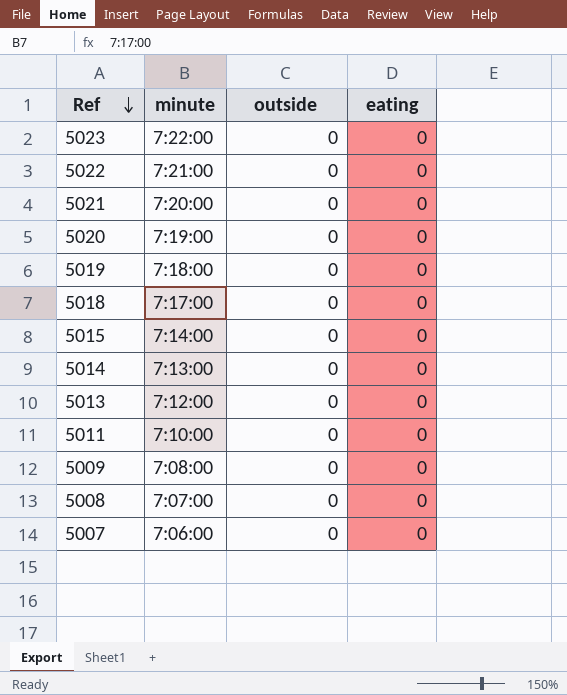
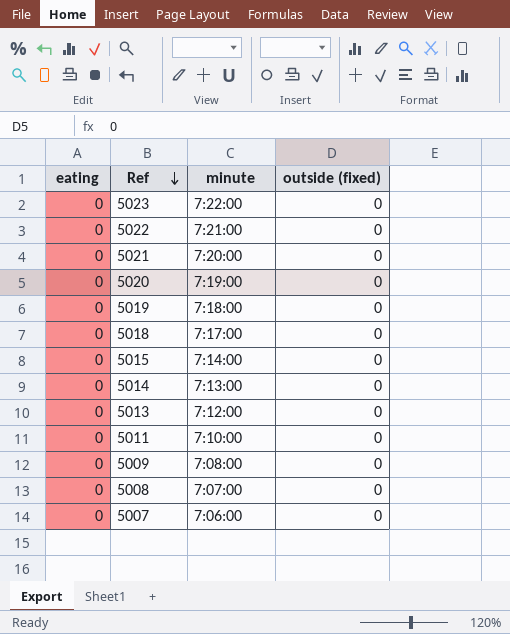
column eating | position: 4 -> 1
column name: outside -> outside (fixed)

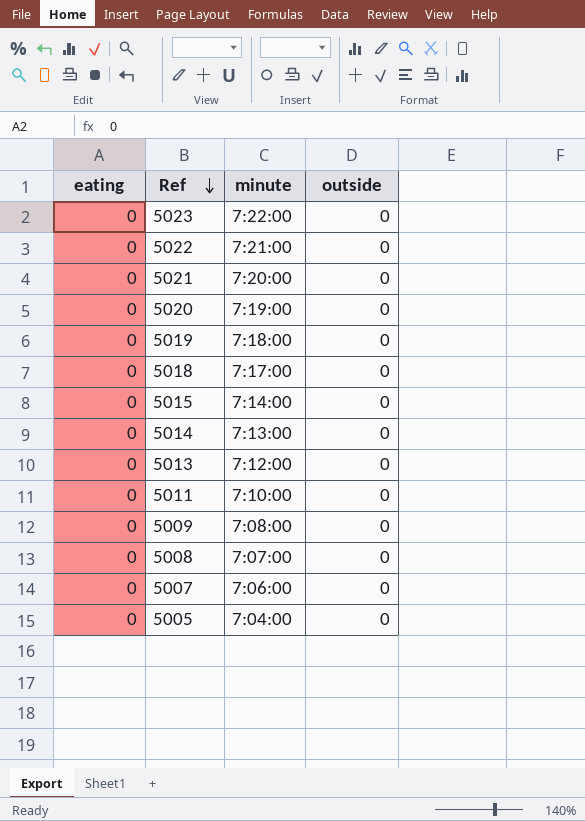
column name: outside (fixed) -> outside
row 5005: none -> 0 | 7:04:00 | 0

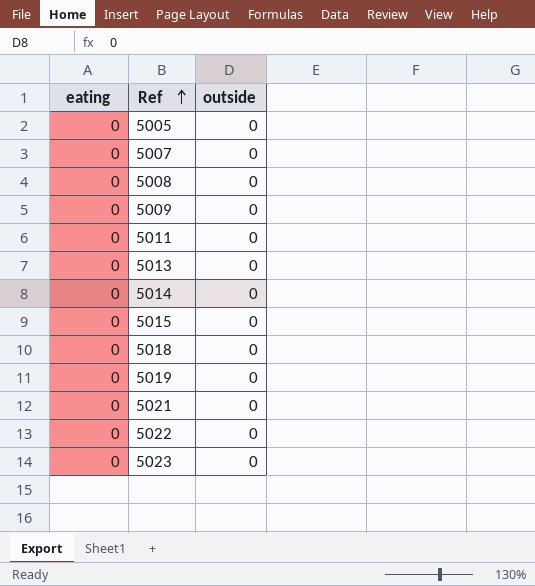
row order: Ref descending -> Ref ascending
column minute | position: 3 -> none
row 5020: 0 | 7:19:00 | 0 -> none

